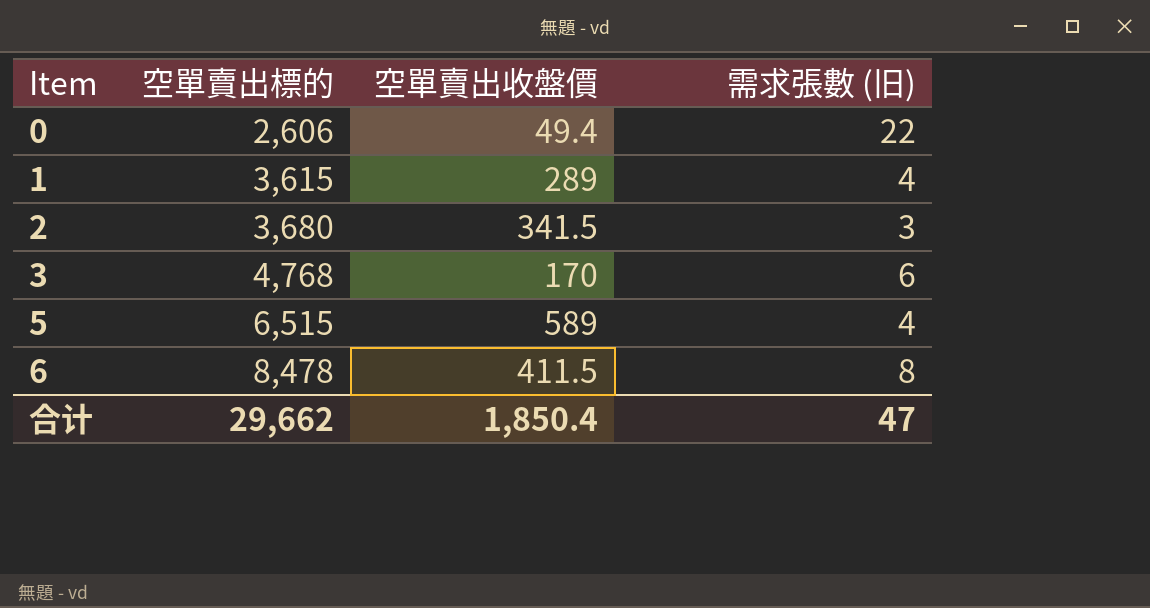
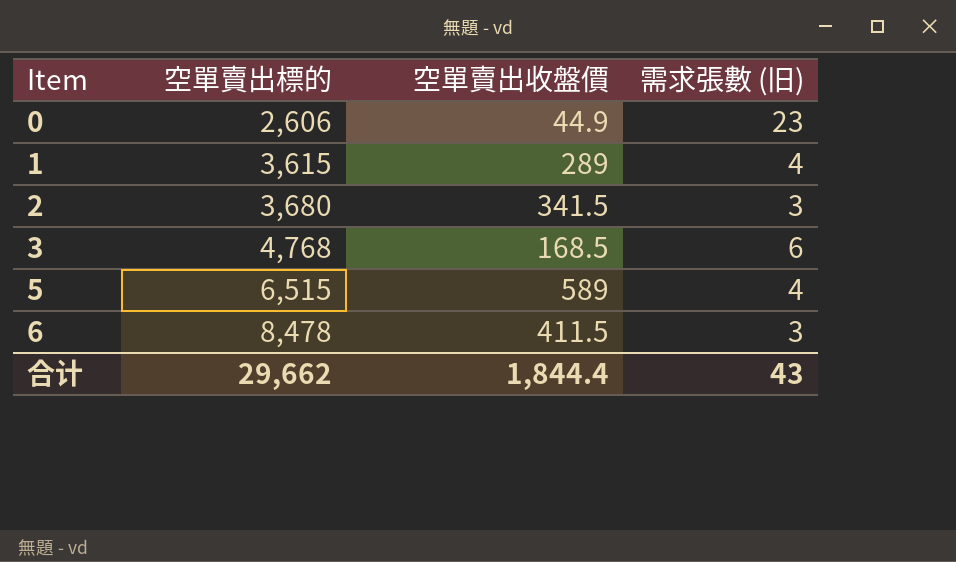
0 | 空單賣出收盤價: 49.4 -> 44.9
0 | 需求張數 (旧): 22 -> 23
3 | 空單賣出收盤價: 170 -> 168.5
6 | 需求張數 (旧): 8 -> 3
合计 | 空單賣出收盤價: 1,850.4 -> 1,844.4
合计 | 需求張數 (旧): 47 -> 43

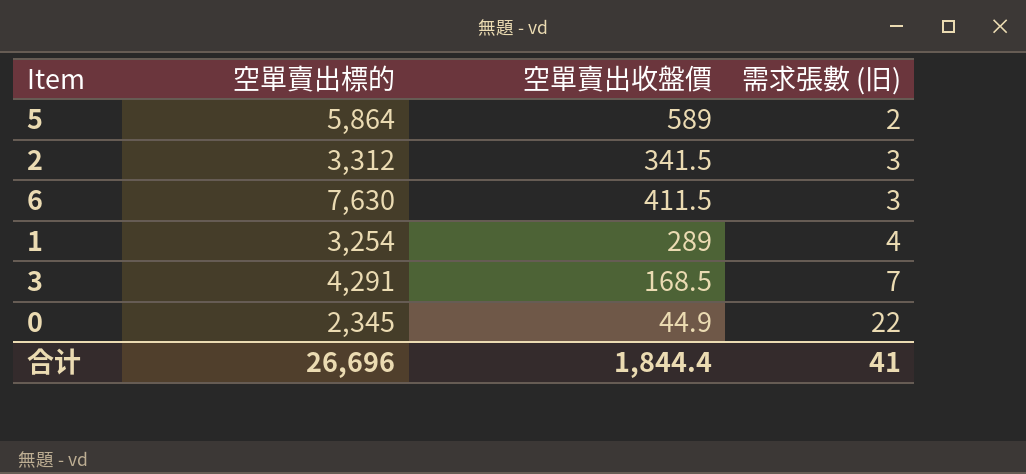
row order: Item ascending -> 需求張數 (旧) ascending
5 | 空單賣出標的: 6,515 -> 5,864
5 | 需求張數 (旧): 4 -> 2
2 | 空單賣出標的: 3,680 -> 3,312
6 | 空單賣出標的: 8,478 -> 7,630
1 | 空單賣出標的: 3,615 -> 3,254
3 | 空單賣出標的: 4,768 -> 4,291
3 | 需求張數 (旧): 6 -> 7
0 | 空單賣出標的: 2,606 -> 2,345
0 | 需求張數 (旧): 23 -> 22
合计 | 空單賣出標的: 29,662 -> 26,696
合计 | 需求張數 (旧): 43 -> 41

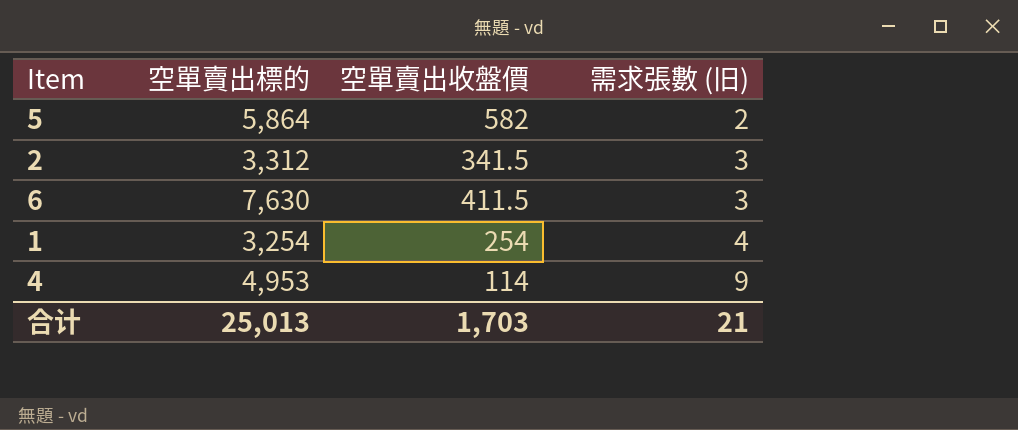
row 3: 4,291 | 168.5 | 7 -> none
row 0: 2,345 | 44.9 | 22 -> none
5 | 空單賣出收盤價: 589 -> 582
1 | 空單賣出收盤價: 289 -> 254
row 4: none -> 4,953 | 114 | 9
合计 | 空單賣出標的: 26,696 -> 25,013
合计 | 空單賣出收盤價: 1,844.4 -> 1,703
合计 | 需求張數 (旧): 41 -> 21

